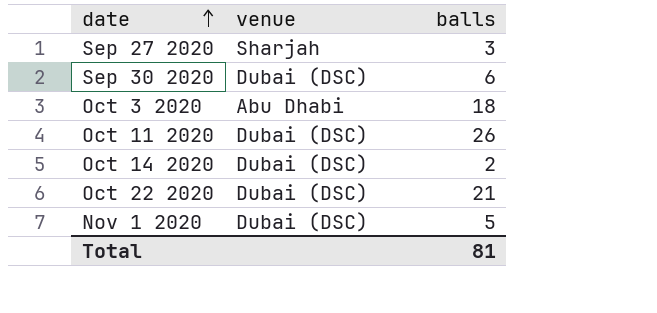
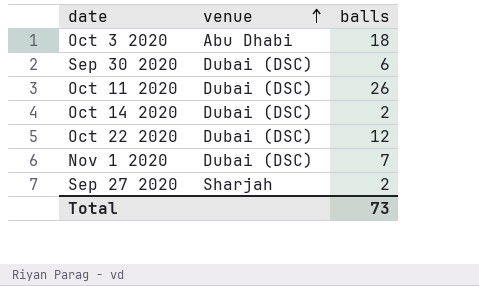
row order: date ascending -> venue ascending
Oct 22 2020 | balls: 21 -> 12
Nov 1 2020 | balls: 5 -> 7
Sep 27 2020 | balls: 3 -> 2
Total | balls: 81 -> 73

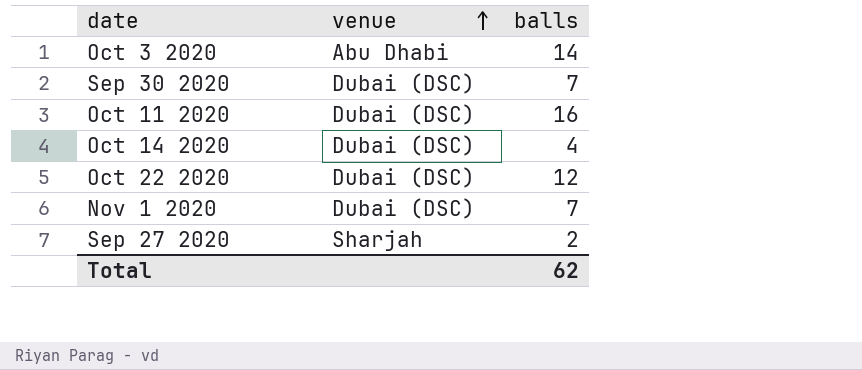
Oct 3 2020 | balls: 18 -> 14
Sep 30 2020 | balls: 6 -> 7
Oct 11 2020 | balls: 26 -> 16
Oct 14 2020 | balls: 2 -> 4
Total | balls: 73 -> 62

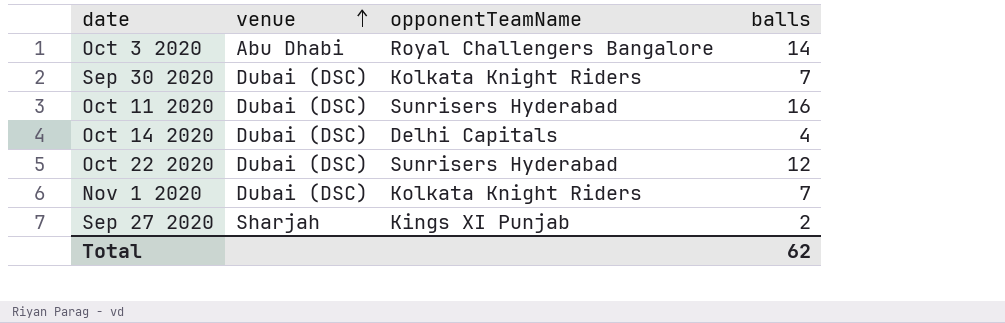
column opponentTeamName | position: none -> 3

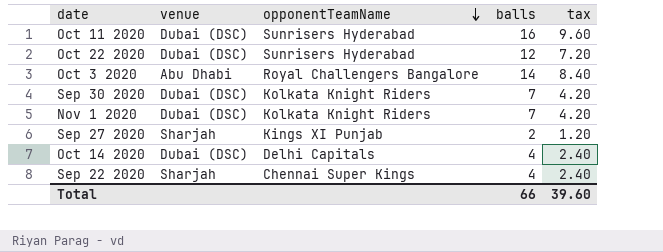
row order: venue ascending -> opponentTeamName descending
column tax | formula: none -> [balls] * 0.6
row Sep 22 2020: none -> Sharjah | Chennai Super Kings | 4 | 2.40
Total | balls: 62 -> 66

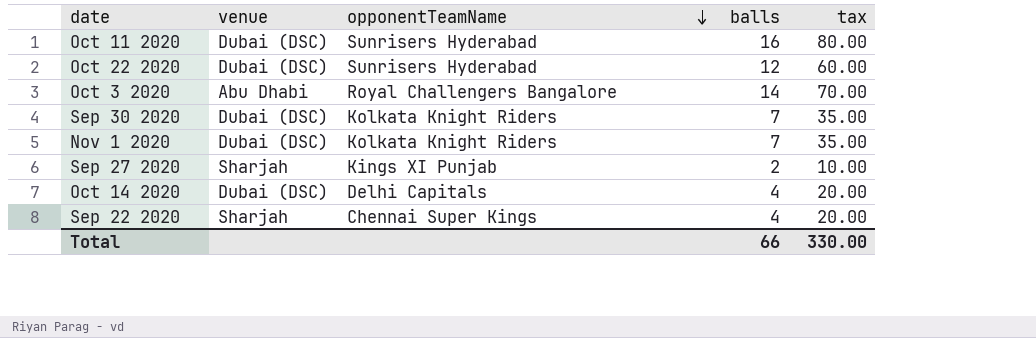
column tax | formula: [balls] * 0.6 -> [balls] * 5
Total | tax: 39.60 -> 330.00

